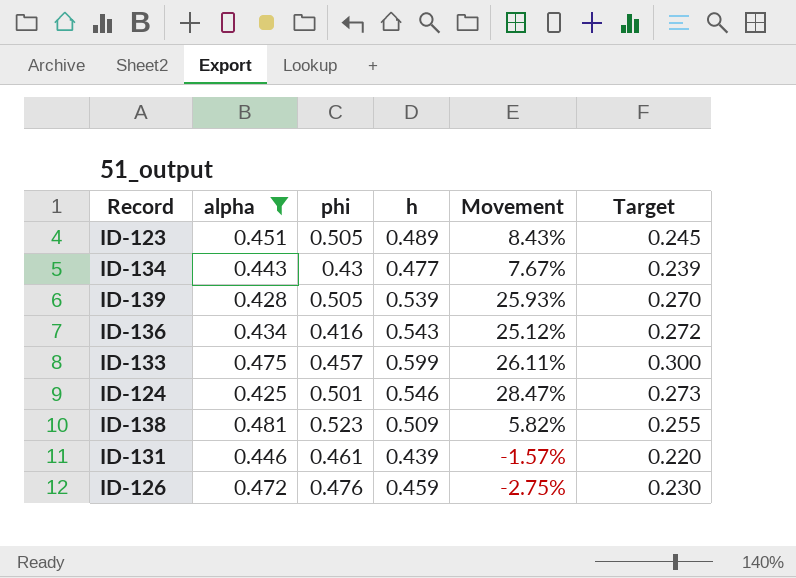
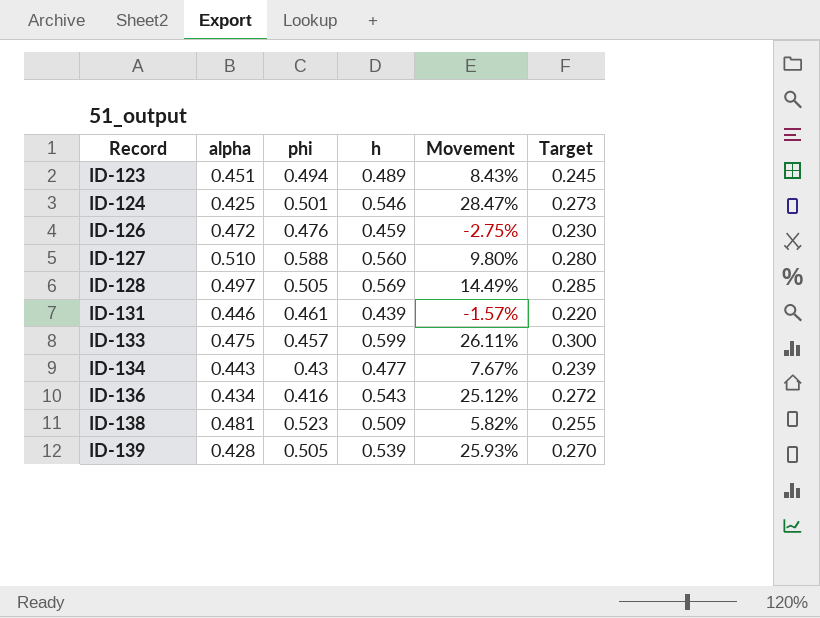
filter: alpha <= 0.481 -> none
row order: none -> Record ascending
ID-123 | phi: 0.505 -> 0.494

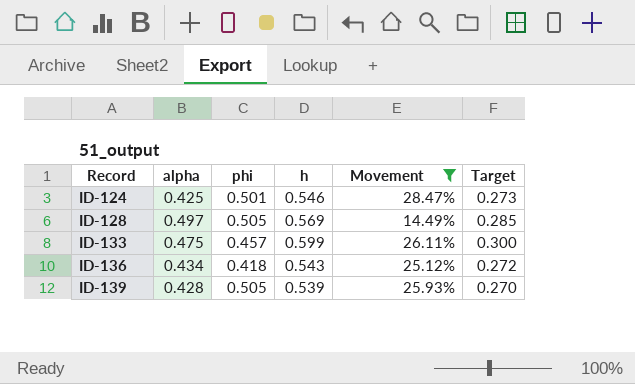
filter: none -> Movement >= 14.49%
ID-136 | phi: 0.416 -> 0.418

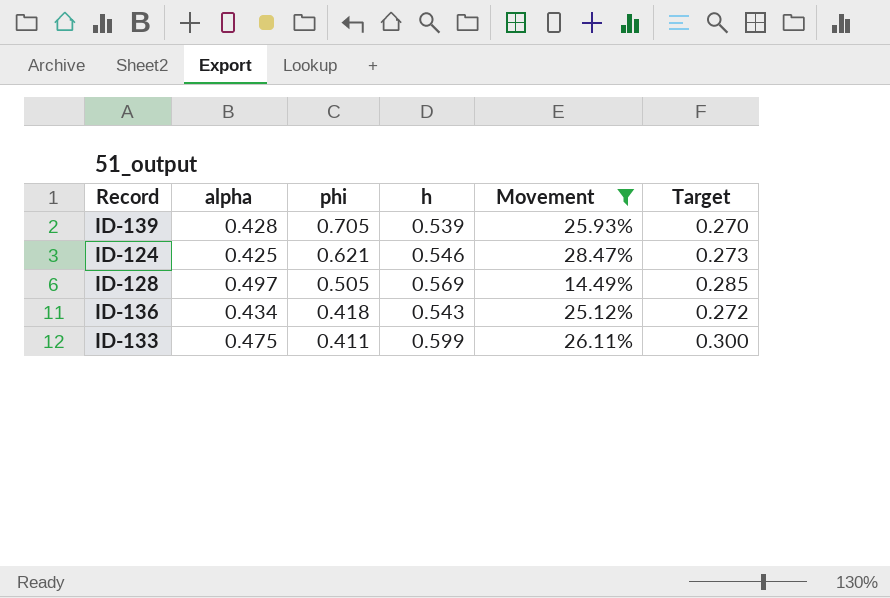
row order: Record ascending -> phi descending
ID-139 | phi: 0.505 -> 0.705
ID-124 | phi: 0.501 -> 0.621
ID-133 | phi: 0.457 -> 0.411

